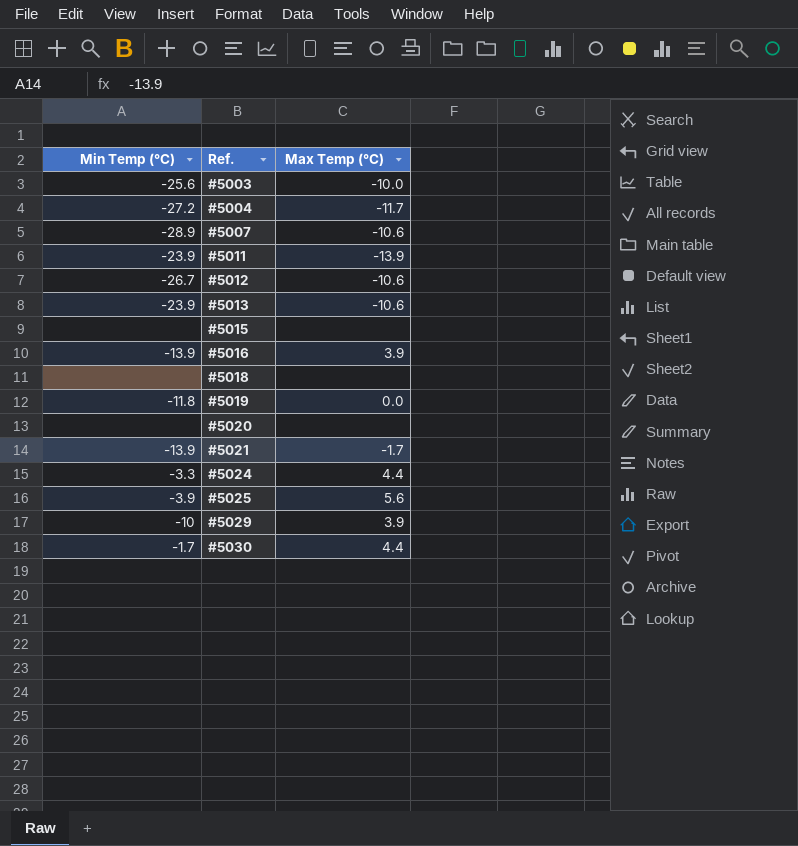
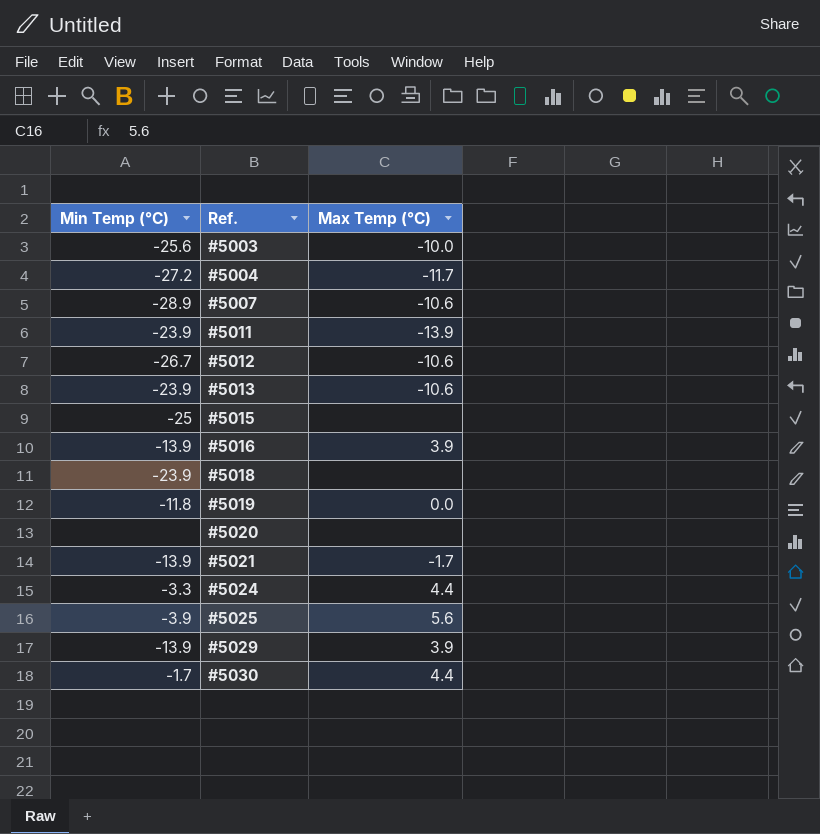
#5015 | Min Temp (°C): none -> -25
#5018 | Min Temp (°C): none -> -23.9
#5029 | Min Temp (°C): -10 -> -13.9

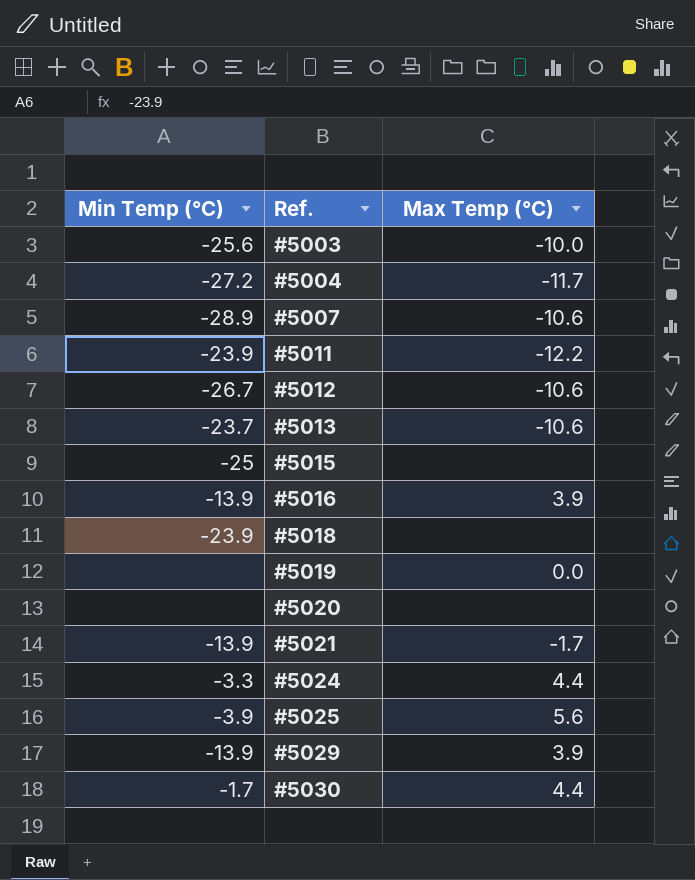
#5011 | Max Temp (°C): -13.9 -> -12.2
#5013 | Min Temp (°C): -23.9 -> -23.7
#5019 | Min Temp (°C): -11.8 -> none

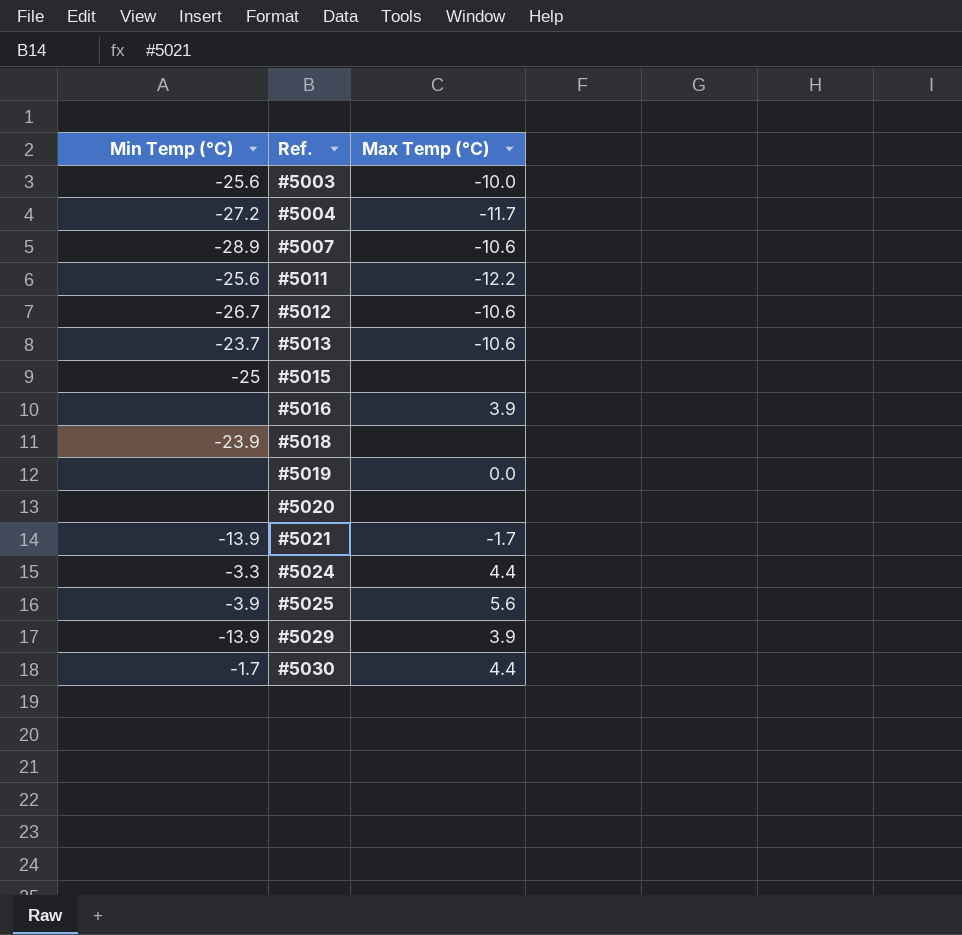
#5011 | Min Temp (°C): -23.9 -> -25.6
#5016 | Min Temp (°C): -13.9 -> none

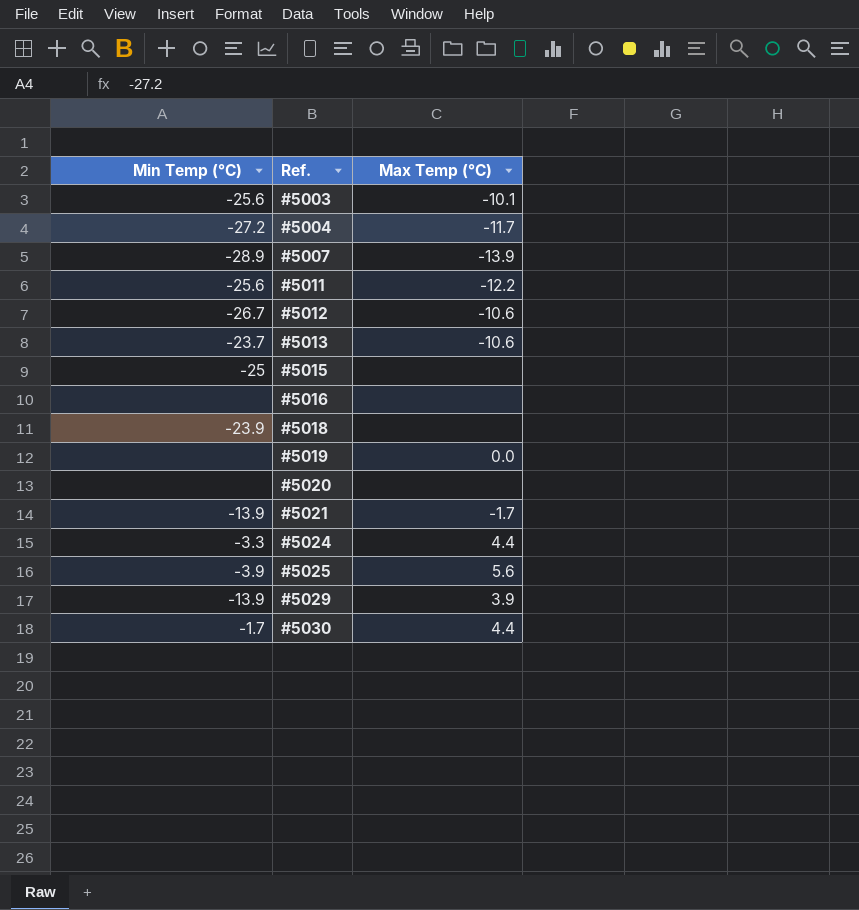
#5003 | Max Temp (°C): -10.0 -> -10.1
#5007 | Max Temp (°C): -10.6 -> -13.9
#5016 | Max Temp (°C): 3.9 -> none

